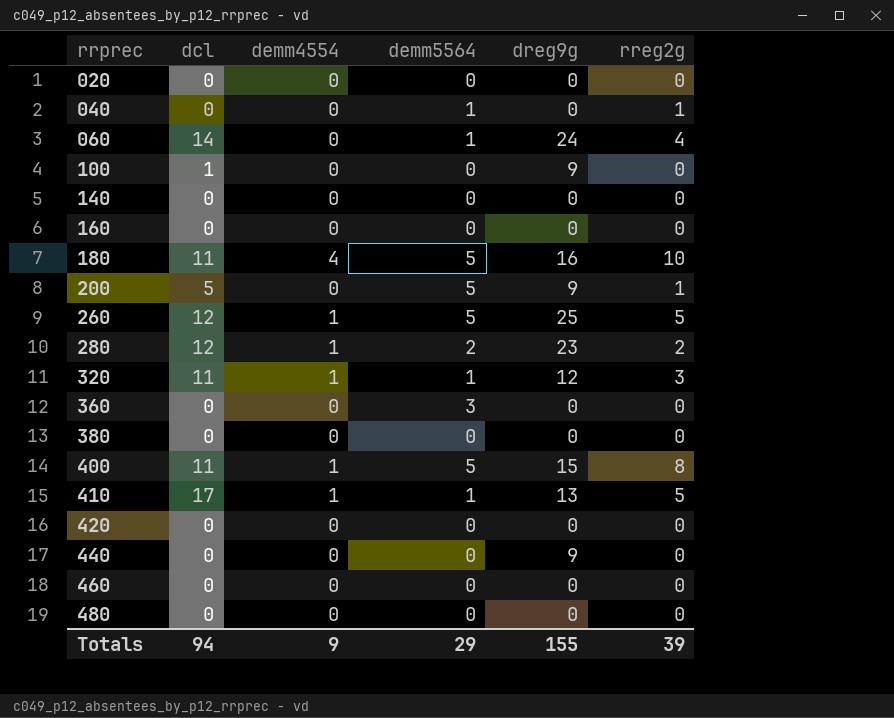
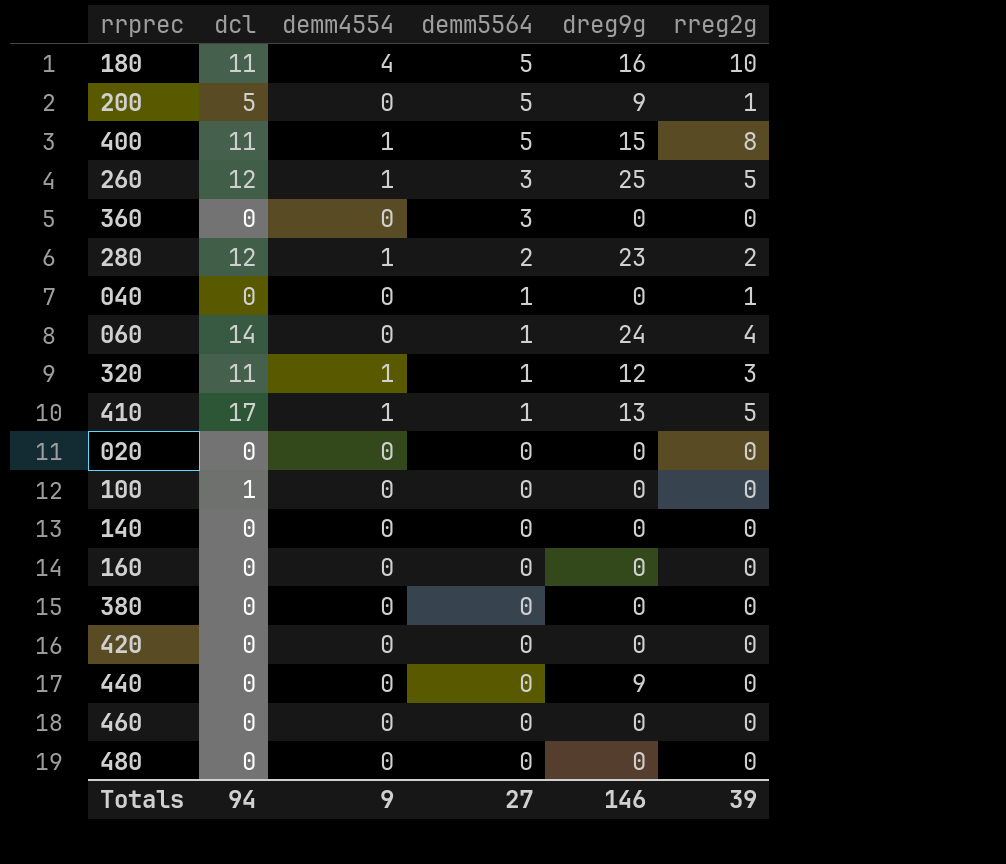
row order: rrprec ascending -> demm5564 descending
260 | demm5564: 5 -> 3
100 | dreg9g: 9 -> 0
Totals | demm5564: 29 -> 27
Totals | dreg9g: 155 -> 146

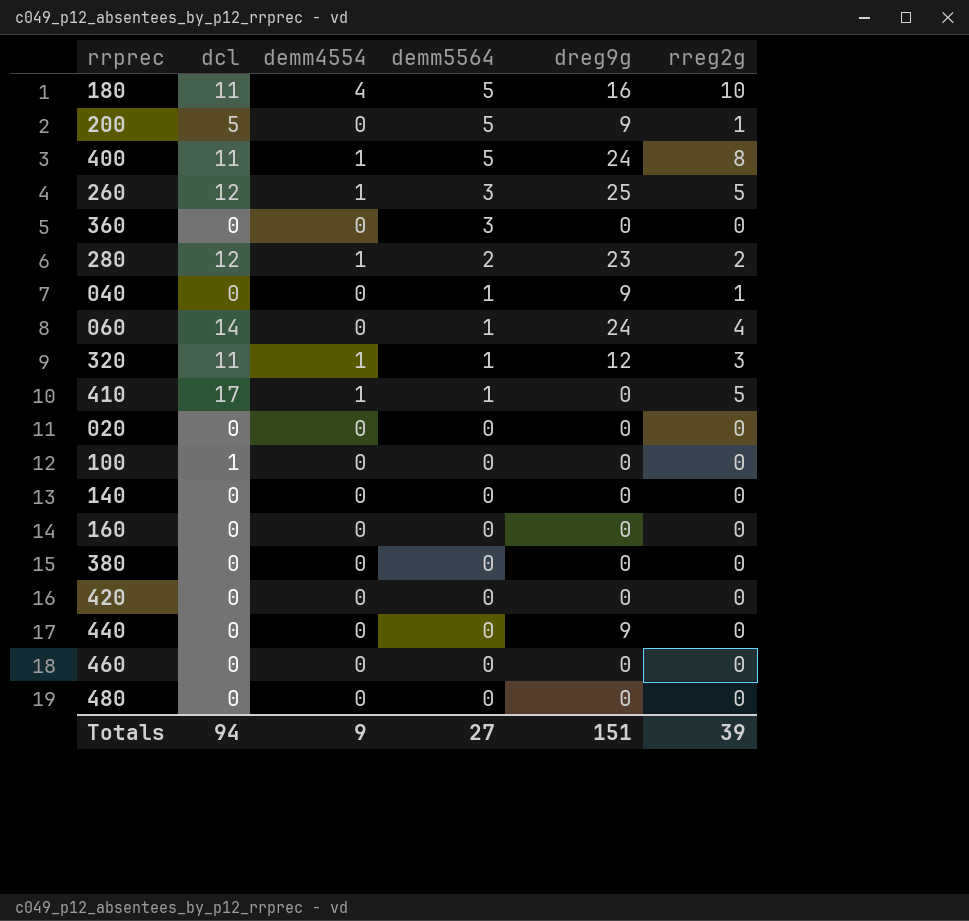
400 | dreg9g: 15 -> 24
040 | dreg9g: 0 -> 9
410 | dreg9g: 13 -> 0
Totals | dreg9g: 146 -> 151

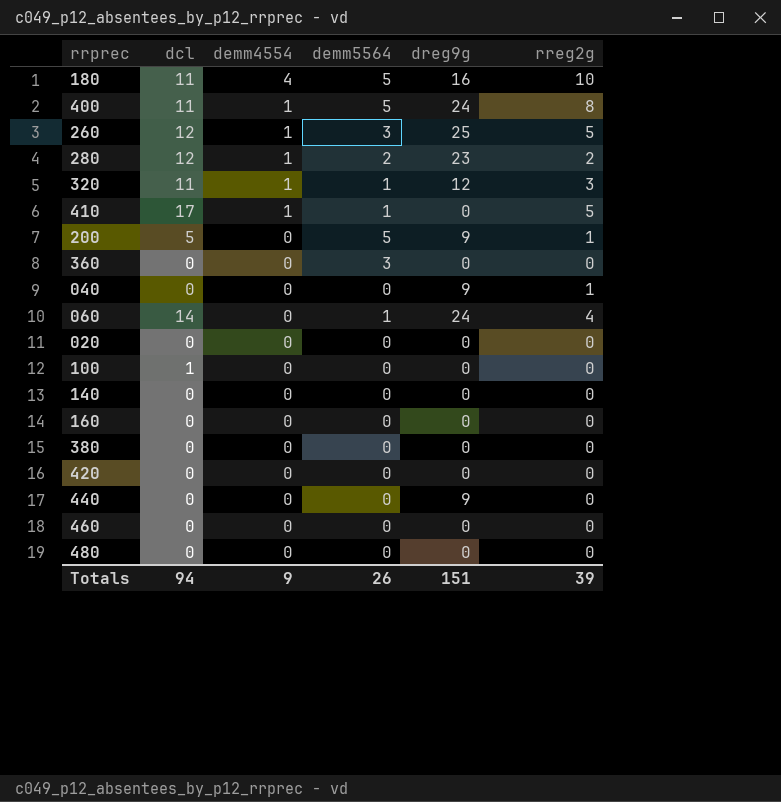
row order: demm5564 descending -> demm4554 descending
040 | demm5564: 1 -> 0
Totals | demm5564: 27 -> 26

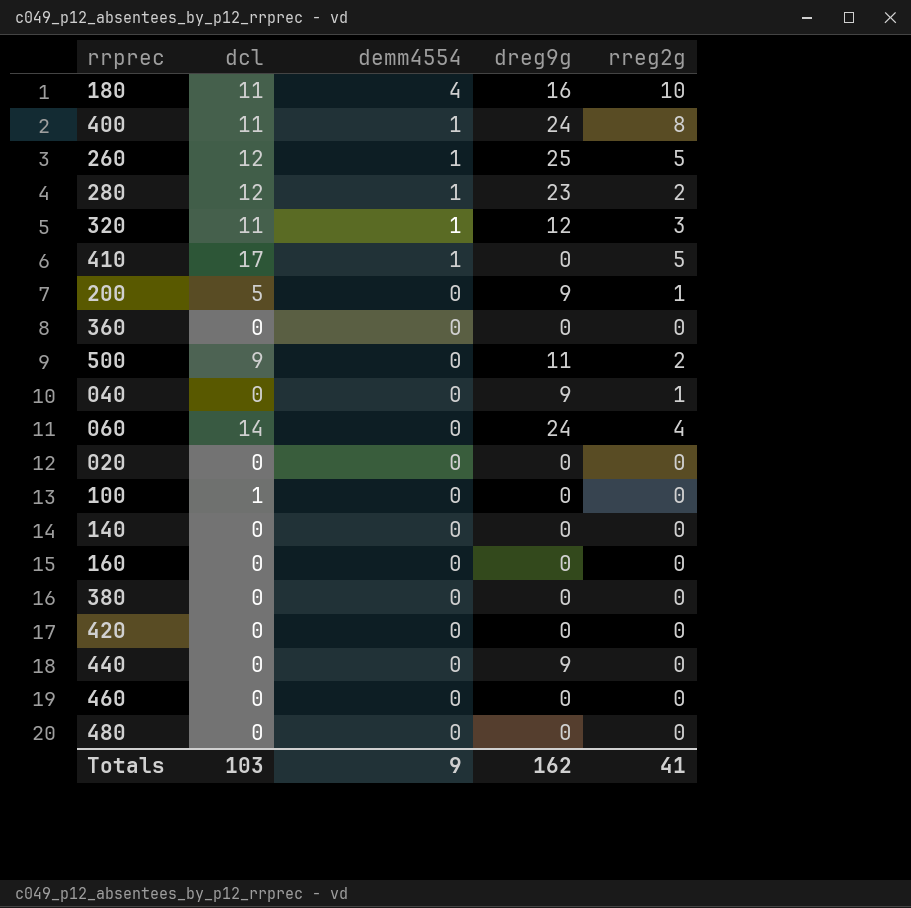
column demm5564 | position: 4 -> none
row 500: none -> 9 | 0 | 11 | 2
Totals | dcl: 94 -> 103
Totals | dreg9g: 151 -> 162
Totals | rreg2g: 39 -> 41

